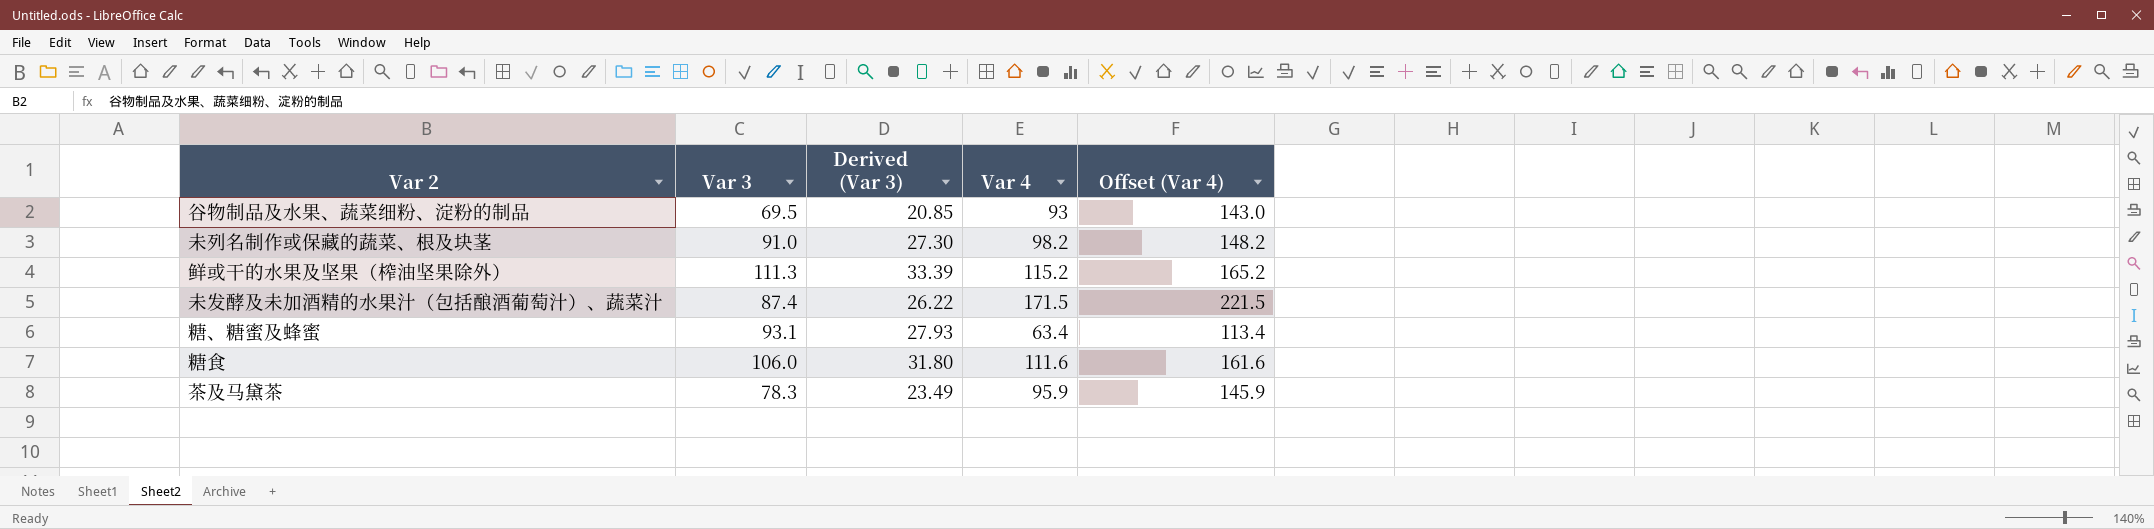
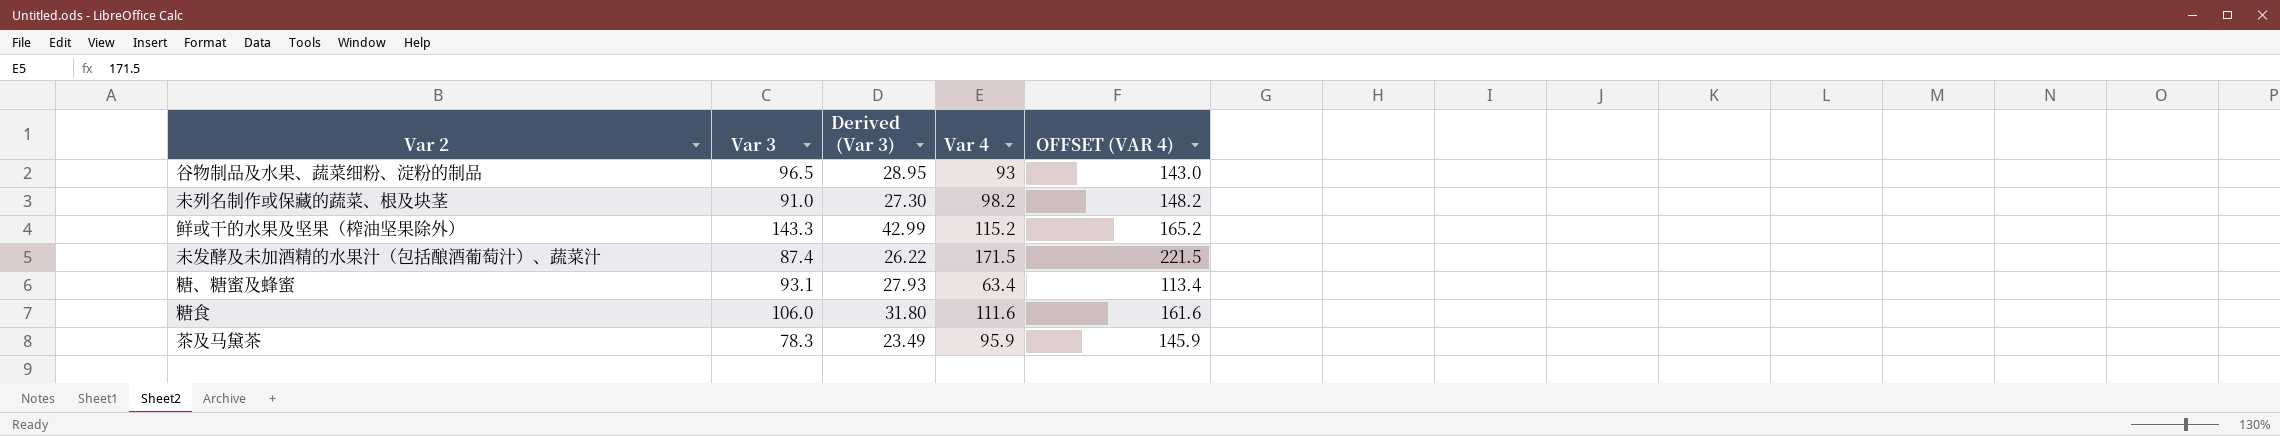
column name: Offset (Var 4) -> OFFSET (VAR 4)
谷物制品及水果、蔬菜细粉、淀粉的制品 | Var 3: 69.5 -> 96.5
谷物制品及水果、蔬菜细粉、淀粉的制品 | Derived (Var 3): 20.85 -> 28.95
鲜或干的水果及坚果（榨油坚果除外） | Var 3: 111.3 -> 143.3
鲜或干的水果及坚果（榨油坚果除外） | Derived (Var 3): 33.39 -> 42.99

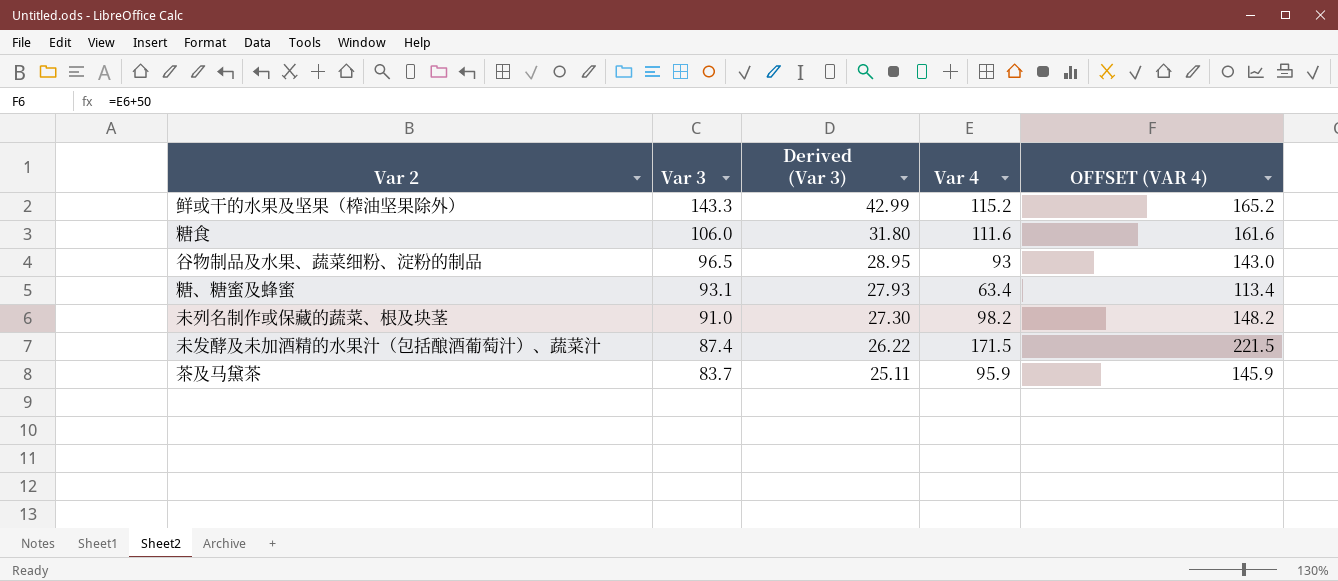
row order: none -> Var 3 descending
茶及马黛茶 | Var 3: 78.3 -> 83.7
茶及马黛茶 | Derived (Var 3): 23.49 -> 25.11

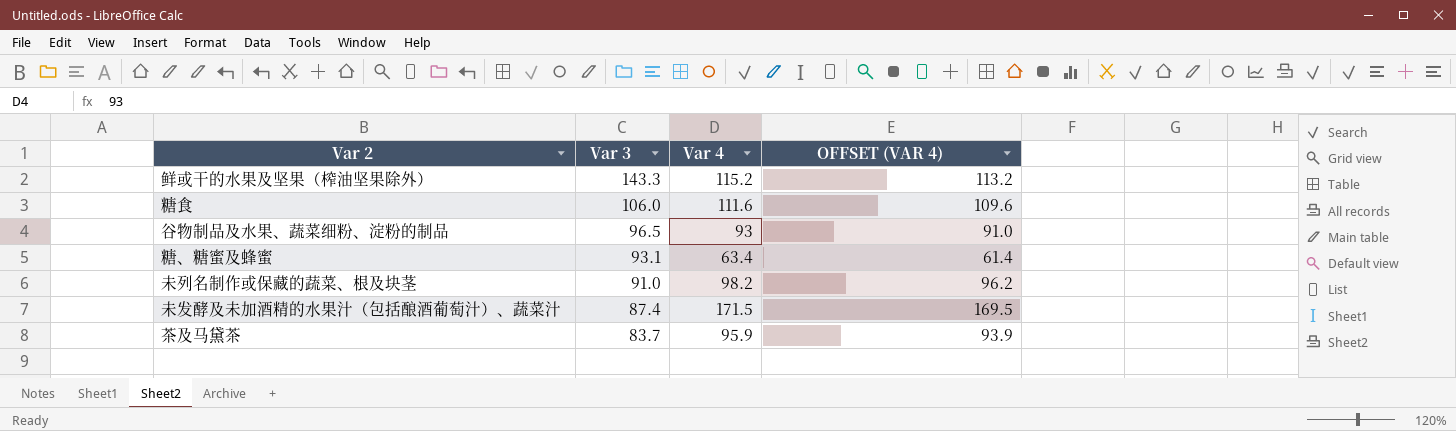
column Derived (Var 3) | formula: [Var 3] * 0.3 -> none
column OFFSET (VAR 4) | formula: [Var 4] + 50 -> [Var 4] - 2

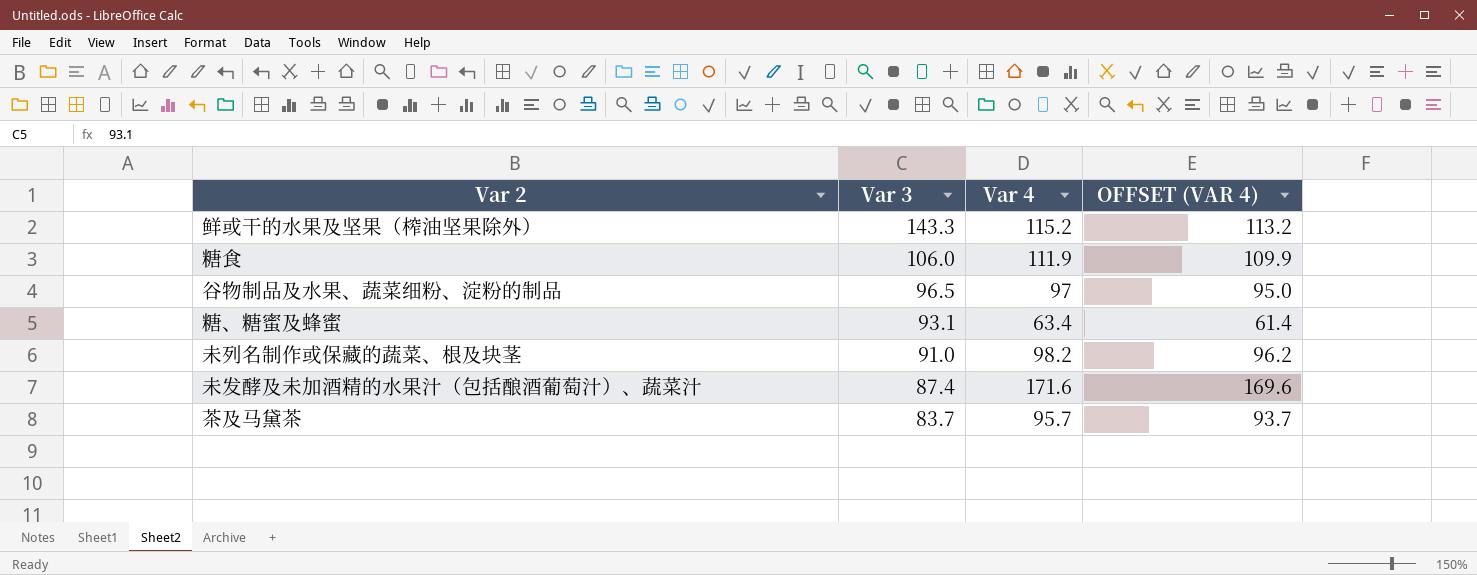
糖食 | Var 4: 111.6 -> 111.9
糖食 | OFFSET (VAR 4): 109.6 -> 109.9
谷物制品及水果、蔬菜细粉、淀粉的制品 | Var 4: 93 -> 97
谷物制品及水果、蔬菜细粉、淀粉的制品 | OFFSET (VAR 4): 91.0 -> 95.0
未发酵及未加酒精的水果汁（包括酿酒葡萄汁）、蔬菜汁 | Var 4: 171.5 -> 171.6
未发酵及未加酒精的水果汁（包括酿酒葡萄汁）、蔬菜汁 | OFFSET (VAR 4): 169.5 -> 169.6
茶及马黛茶 | Var 4: 95.9 -> 95.7
茶及马黛茶 | OFFSET (VAR 4): 93.9 -> 93.7

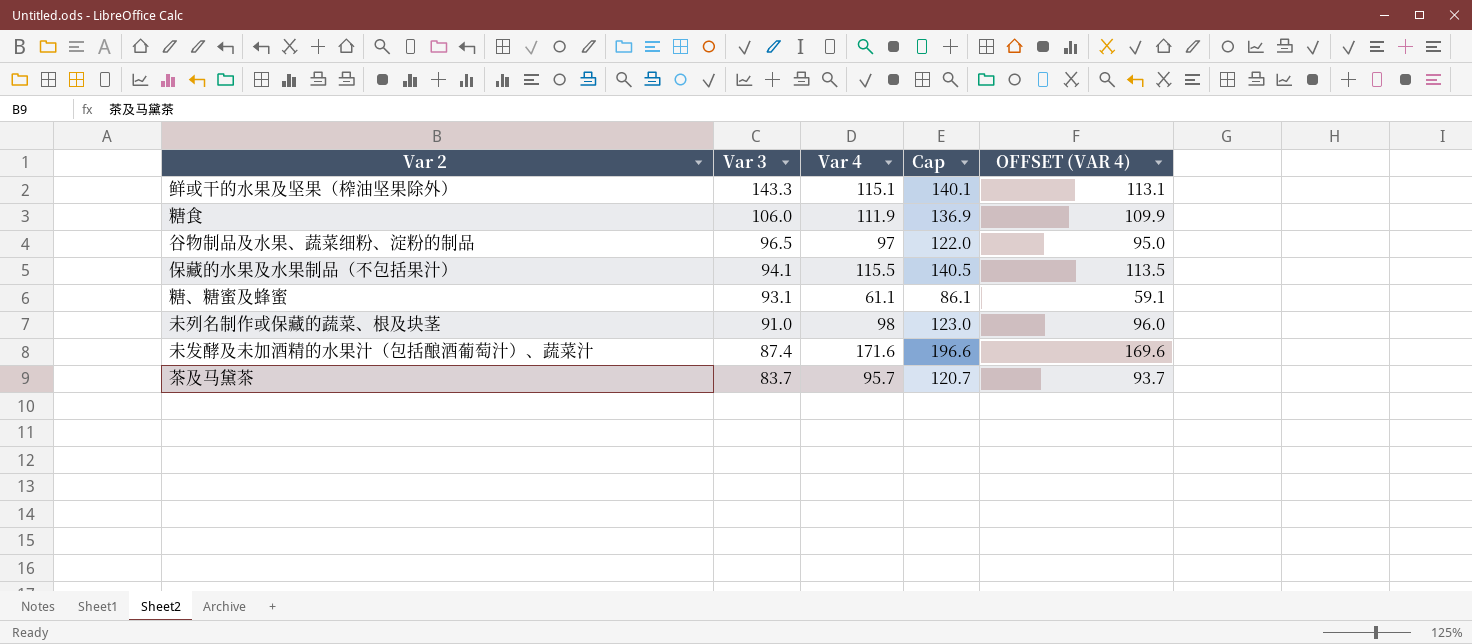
column Cap | formula: none -> [Var 4] + 25
鲜或干的水果及坚果（榨油坚果除外） | Var 4: 115.2 -> 115.1
鲜或干的水果及坚果（榨油坚果除外） | OFFSET (VAR 4): 113.2 -> 113.1
row 保藏的水果及水果制品（不包括果汁）: none -> 94.1 | 115.5 | 140.5 | 113.5
糖、糖蜜及蜂蜜 | Var 4: 63.4 -> 61.1
糖、糖蜜及蜂蜜 | OFFSET (VAR 4): 61.4 -> 59.1
未列名制作或保藏的蔬菜、根及块茎 | Var 4: 98.2 -> 98
未列名制作或保藏的蔬菜、根及块茎 | OFFSET (VAR 4): 96.2 -> 96.0

